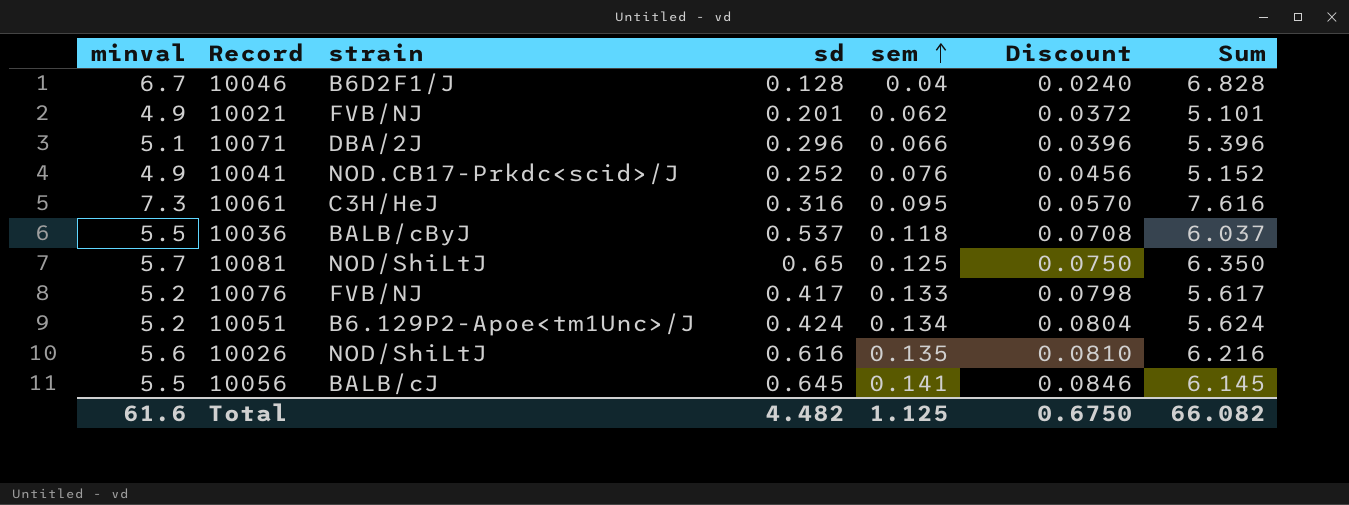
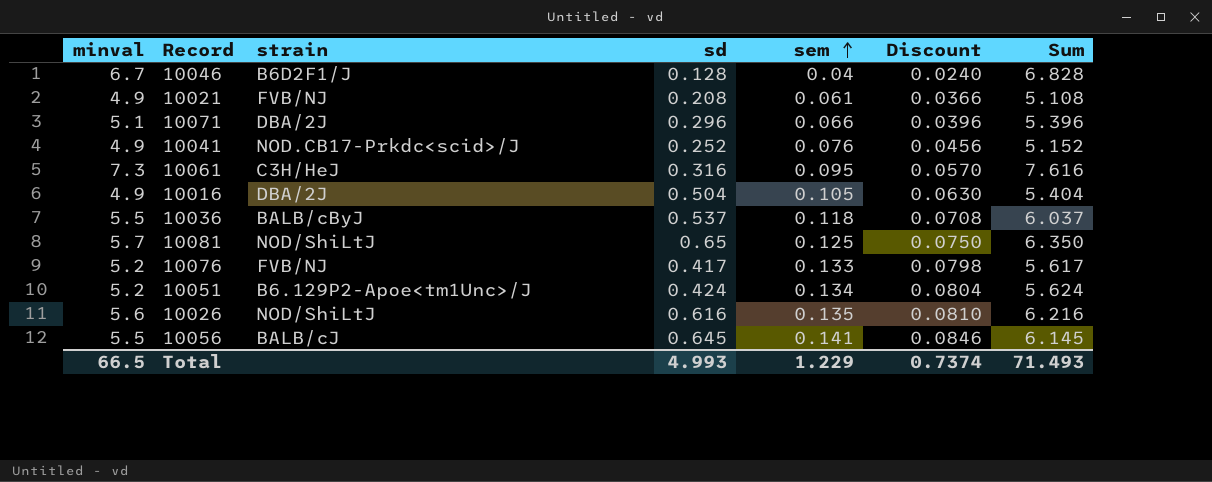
10021 | sd: 0.201 -> 0.208
10021 | sem: 0.062 -> 0.061
10021 | Discount: 0.0372 -> 0.0366
10021 | Sum: 5.101 -> 5.108
row 10016: none -> 4.9 | DBA/2J | 0.504 | 0.105 | 0.0630 | 5.404
Total | minval: 61.6 -> 66.5
Total | sd: 4.482 -> 4.993
Total | sem: 1.125 -> 1.229
Total | Discount: 0.6750 -> 0.7374
Total | Sum: 66.082 -> 71.493

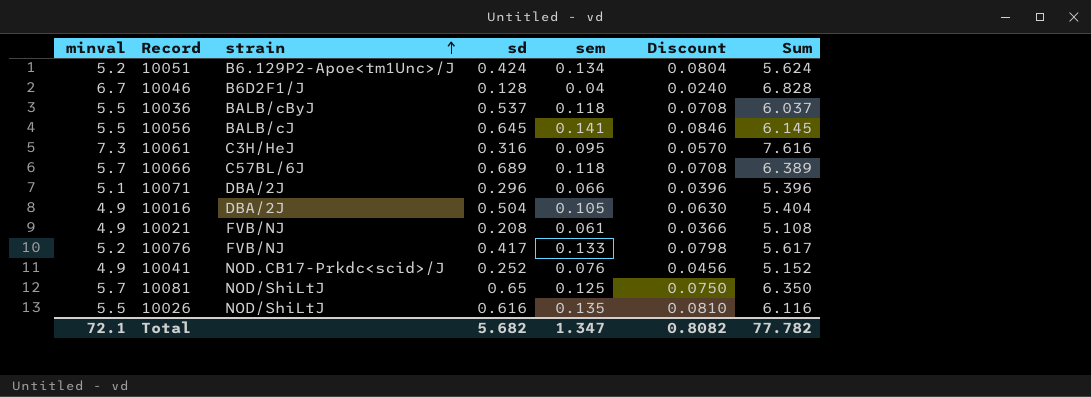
row order: sem ascending -> strain ascending
row 10066: none -> 5.7 | C57BL/6J | 0.689 | 0.118 | 0.0708 | 6.389
10026 | minval: 5.6 -> 5.5
10026 | Sum: 6.216 -> 6.116
Total | minval: 66.5 -> 72.1
Total | sd: 4.993 -> 5.682
Total | sem: 1.229 -> 1.347
Total | Discount: 0.7374 -> 0.8082
Total | Sum: 71.493 -> 77.782

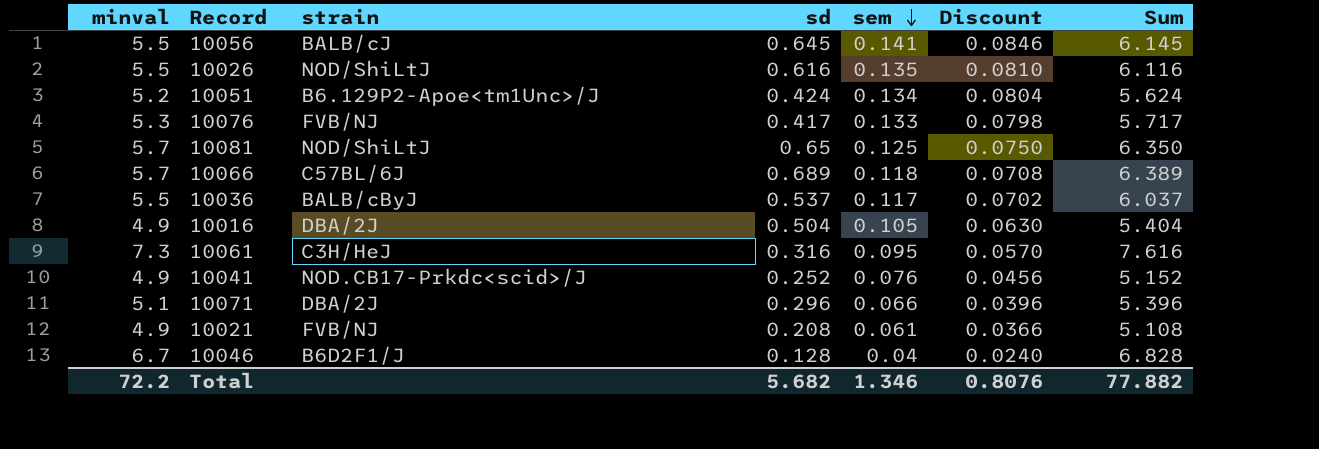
row order: strain ascending -> sem descending
10076 | minval: 5.2 -> 5.3
10076 | Sum: 5.617 -> 5.717
10036 | sem: 0.118 -> 0.117
10036 | Discount: 0.0708 -> 0.0702
Total | minval: 72.1 -> 72.2
Total | sem: 1.347 -> 1.346
Total | Discount: 0.8082 -> 0.8076
Total | Sum: 77.782 -> 77.882

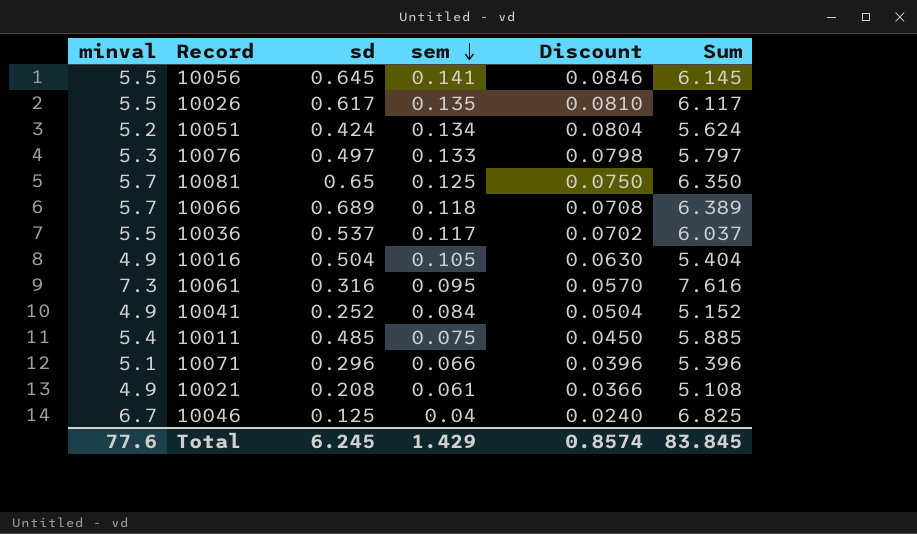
column strain | position: 3 -> none
10026 | sd: 0.616 -> 0.617
10026 | Sum: 6.116 -> 6.117
10076 | sd: 0.417 -> 0.497
10076 | Sum: 5.717 -> 5.797
10041 | sem: 0.076 -> 0.084
10041 | Discount: 0.0456 -> 0.0504
row 10011: none -> 5.4 | 0.485 | 0.075 | 0.0450 | 5.885
10046 | sd: 0.128 -> 0.125
10046 | Sum: 6.828 -> 6.825
Total | minval: 72.2 -> 77.6
Total | sd: 5.682 -> 6.245
Total | sem: 1.346 -> 1.429
Total | Discount: 0.8076 -> 0.8574
Total | Sum: 77.882 -> 83.845

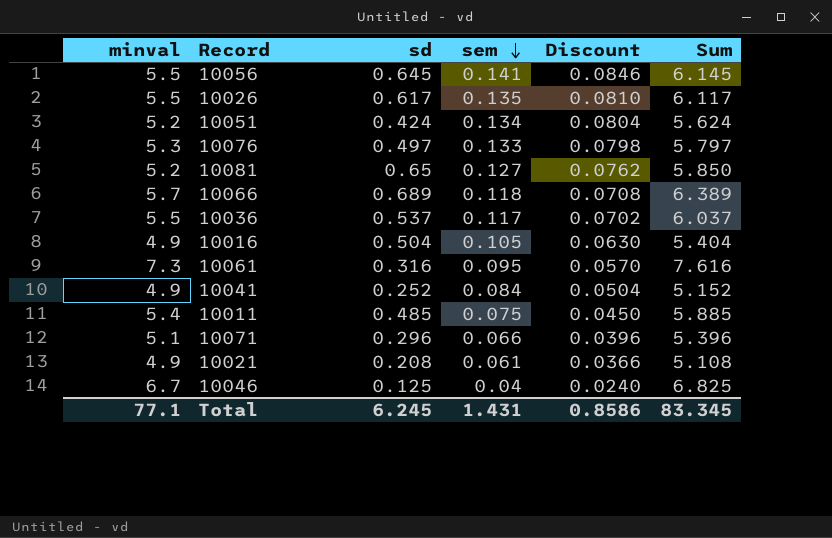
10081 | minval: 5.7 -> 5.2
10081 | sem: 0.125 -> 0.127
10081 | Discount: 0.0750 -> 0.0762
10081 | Sum: 6.350 -> 5.850
Total | minval: 77.6 -> 77.1
Total | sem: 1.429 -> 1.431
Total | Discount: 0.8574 -> 0.8586
Total | Sum: 83.845 -> 83.345

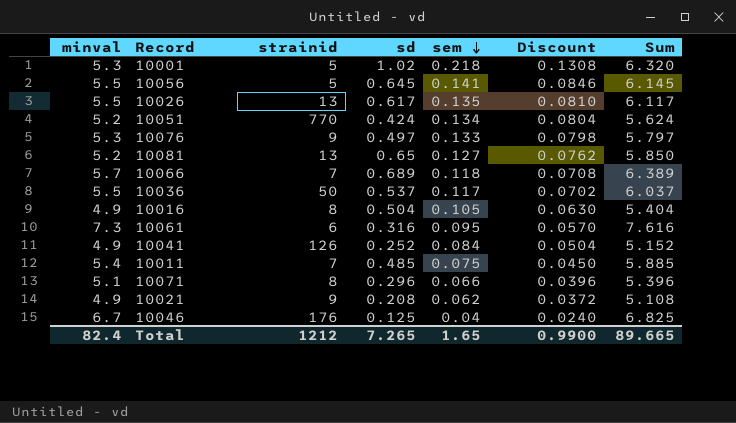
column strainid | position: none -> 3
row 10001: none -> 5.3 | 5 | 1.02 | 0.218 | 0.1308 | 6.320
10021 | sem: 0.061 -> 0.062
10021 | Discount: 0.0366 -> 0.0372
Total | minval: 77.1 -> 82.4
Total | sd: 6.245 -> 7.265
Total | sem: 1.431 -> 1.65
Total | Discount: 0.8586 -> 0.9900
Total | Sum: 83.345 -> 89.665

